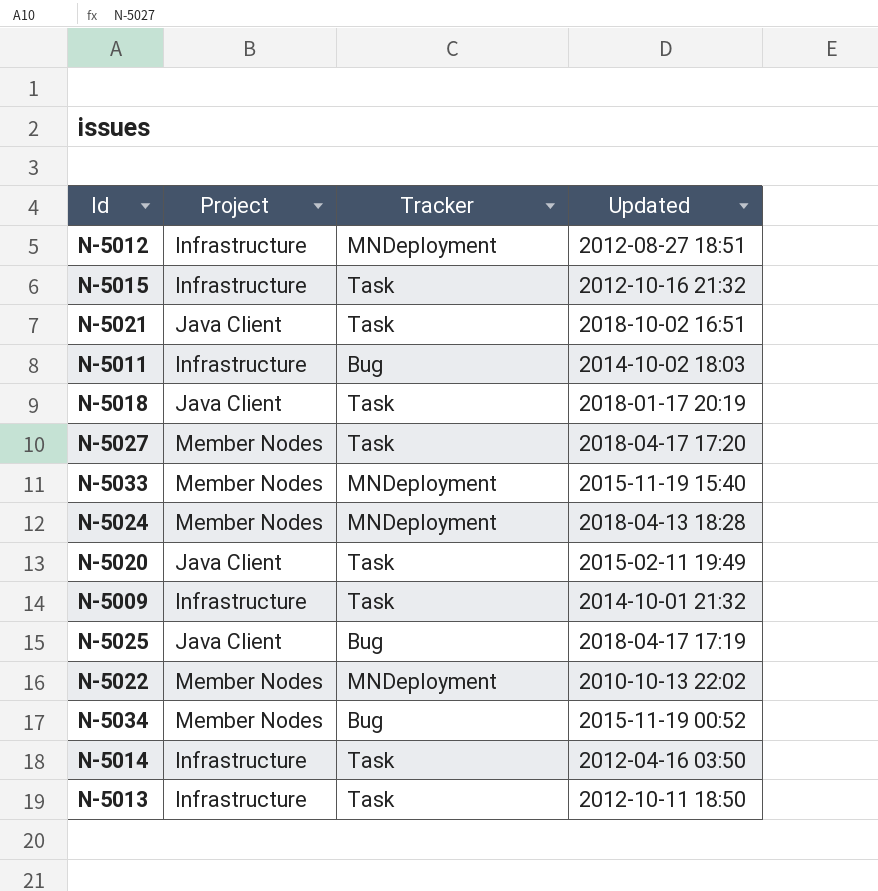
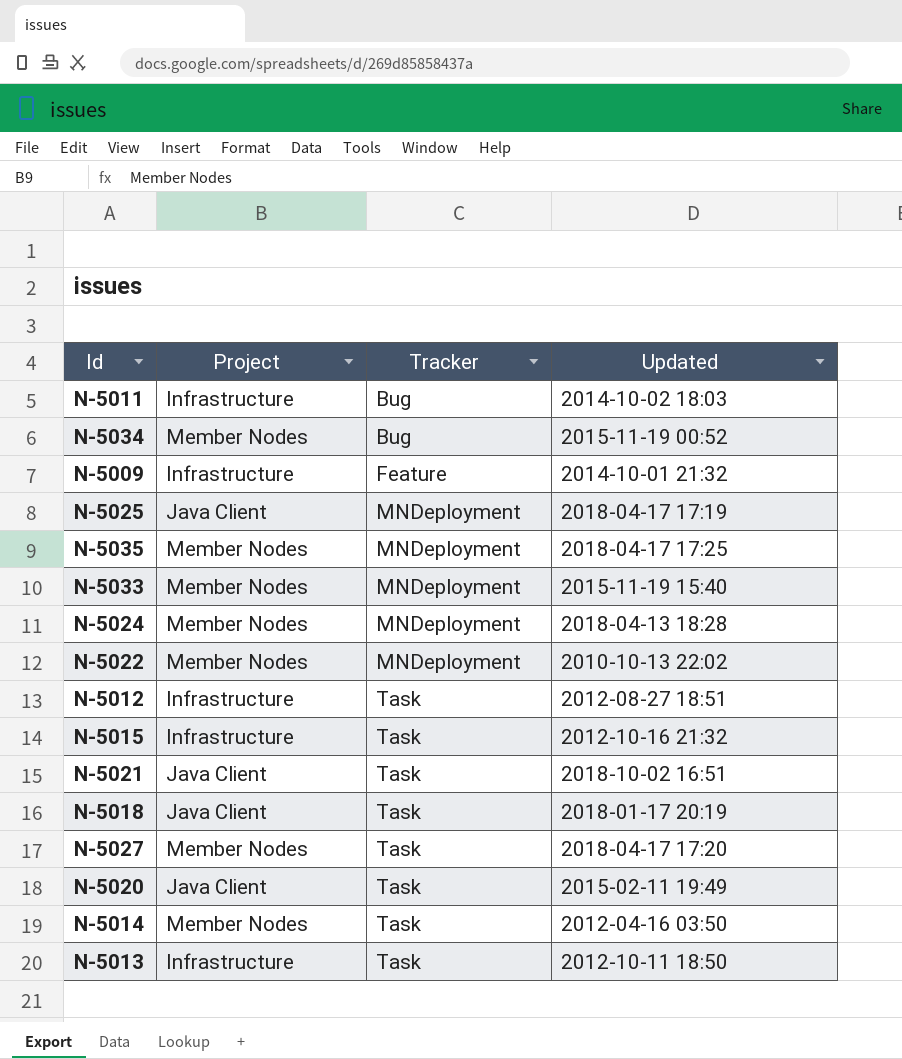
row order: none -> Tracker ascending
N-5009 | Tracker: Task -> Feature
N-5025 | Tracker: Bug -> MNDeployment
row N-5035: none -> Member Nodes | MNDeployment | 2018-04-17 17:25
N-5012 | Tracker: MNDeployment -> Task
N-5014 | Project: Infrastructure -> Member Nodes

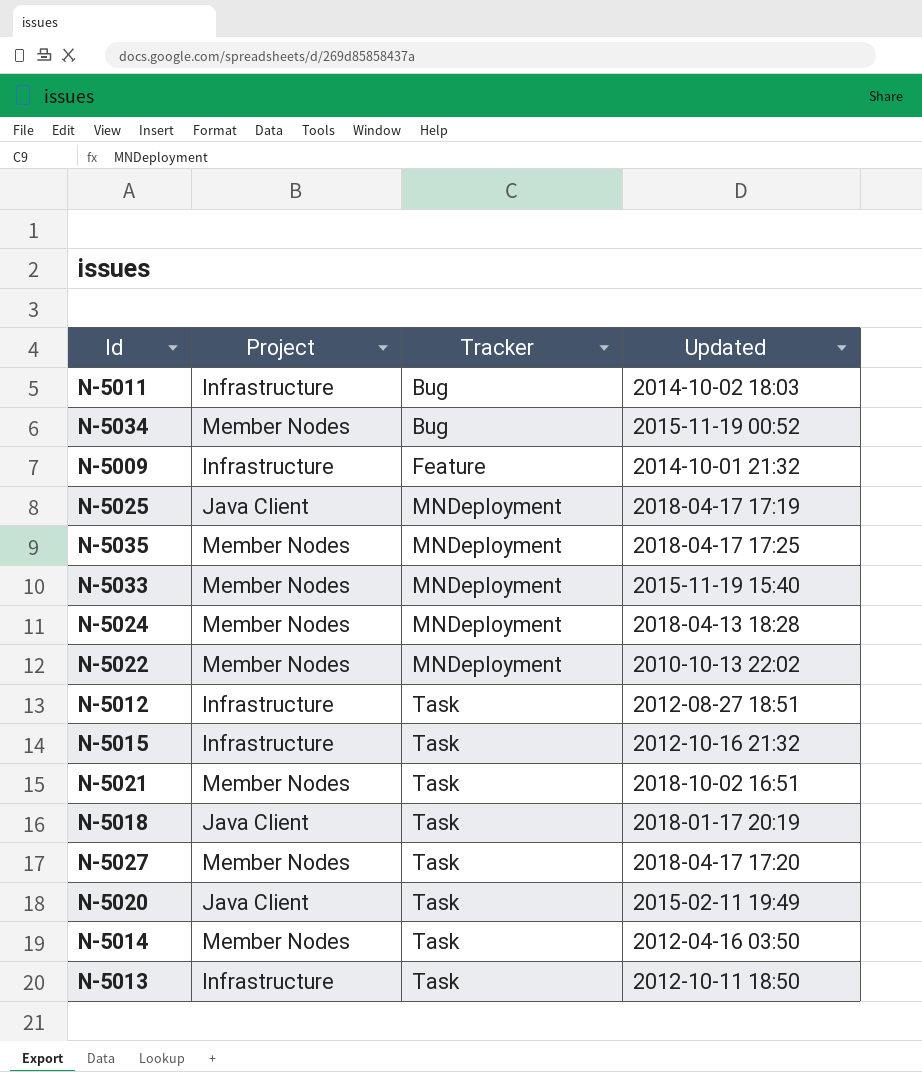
N-5021 | Project: Java Client -> Member Nodes

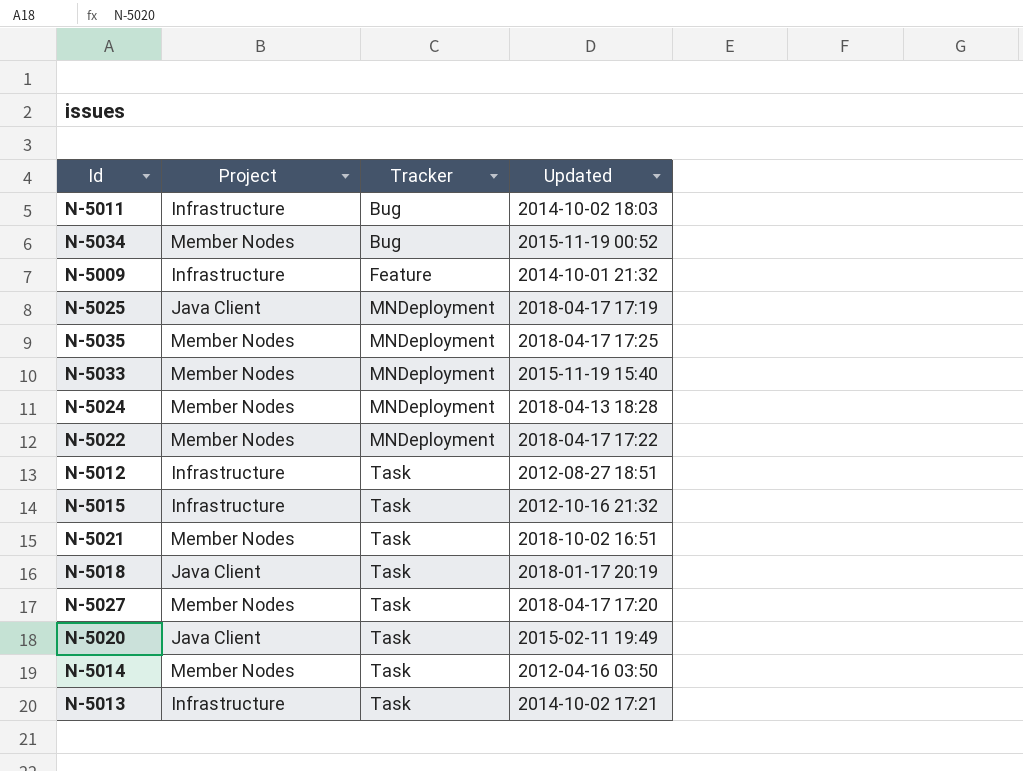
N-5022 | Updated: 2010-10-13 22:02 -> 2018-04-17 17:22
N-5013 | Updated: 2012-10-11 18:50 -> 2014-10-02 17:21

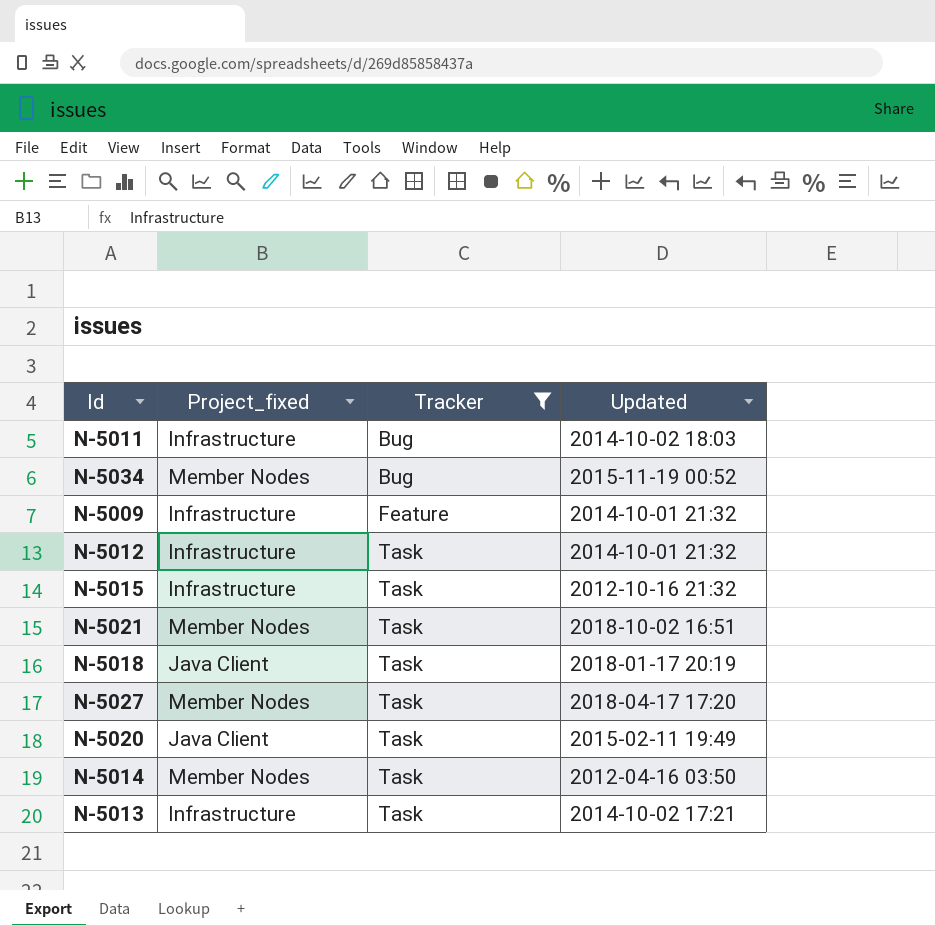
filter: none -> Tracker != MNDeployment
column name: Project -> Project_fixed
N-5012 | Updated: 2012-08-27 18:51 -> 2014-10-01 21:32

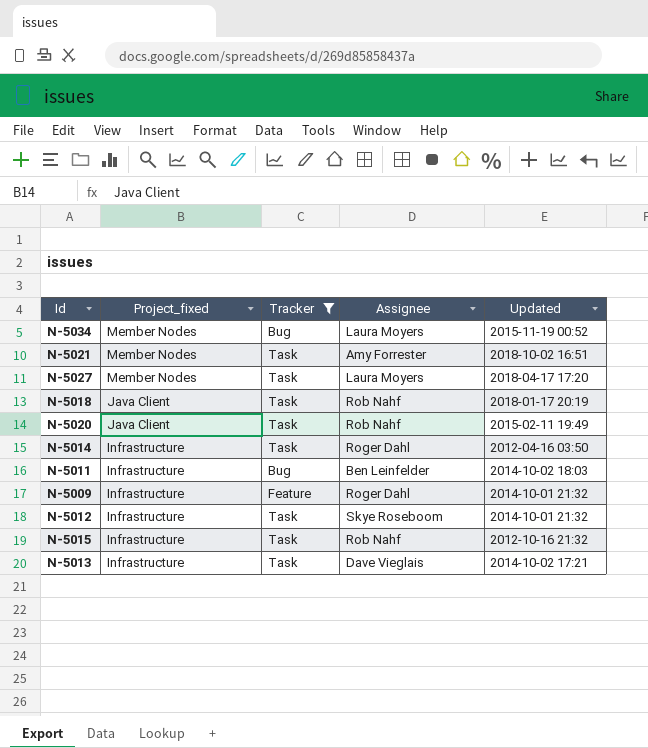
row order: Tracker ascending -> Project_fixed descending
column Assignee | position: none -> 4
N-5014 | Project_fixed: Member Nodes -> Infrastructure

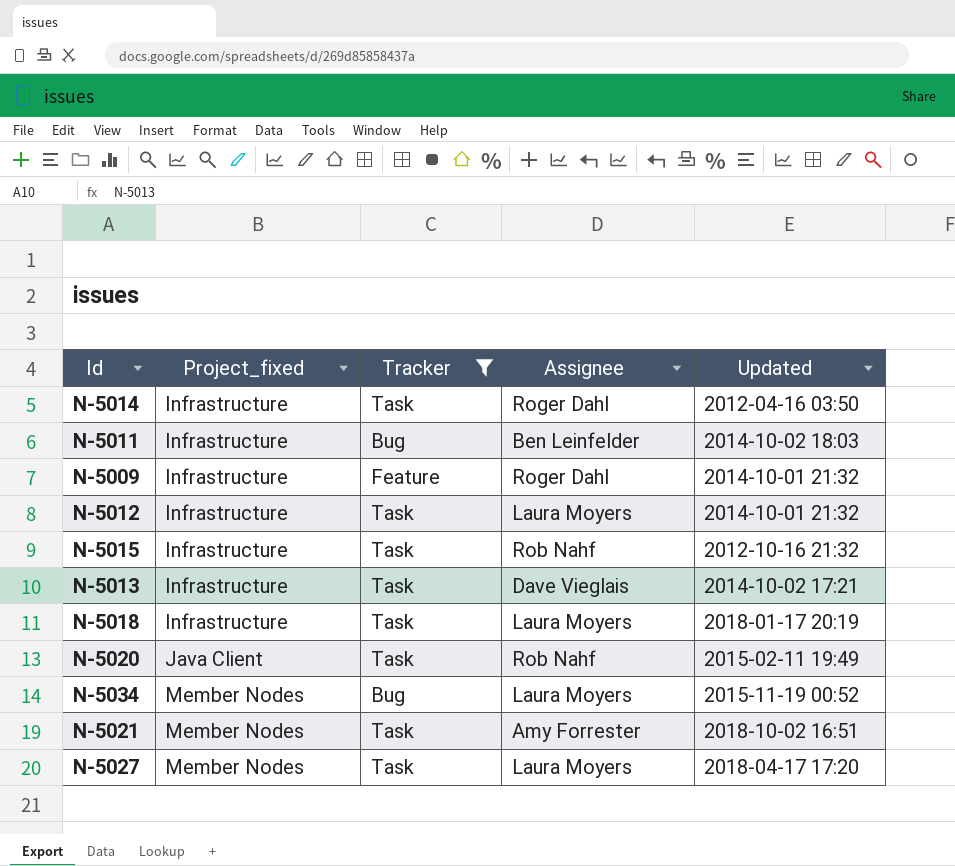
row order: Project_fixed descending -> Project_fixed ascending
N-5012 | Assignee: Skye Roseboom -> Laura Moyers
N-5018 | Project_fixed: Java Client -> Infrastructure
N-5018 | Assignee: Rob Nahf -> Laura Moyers

